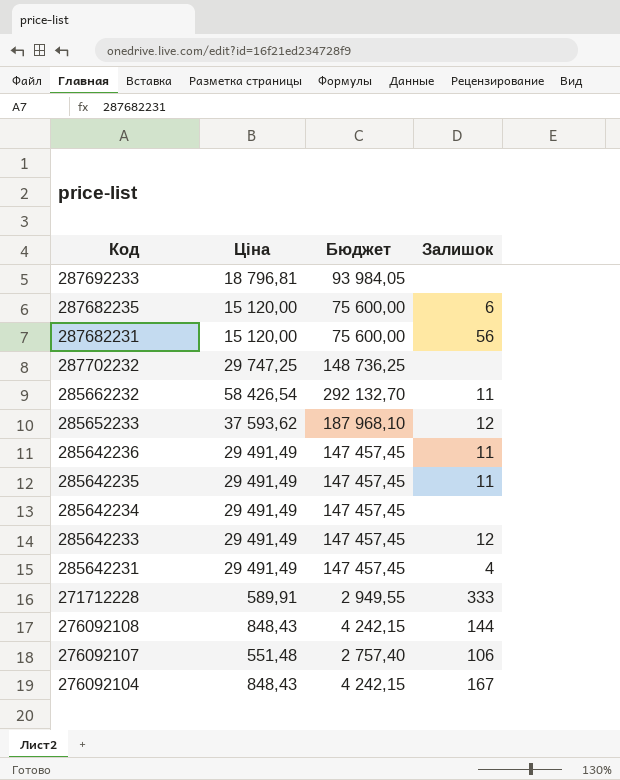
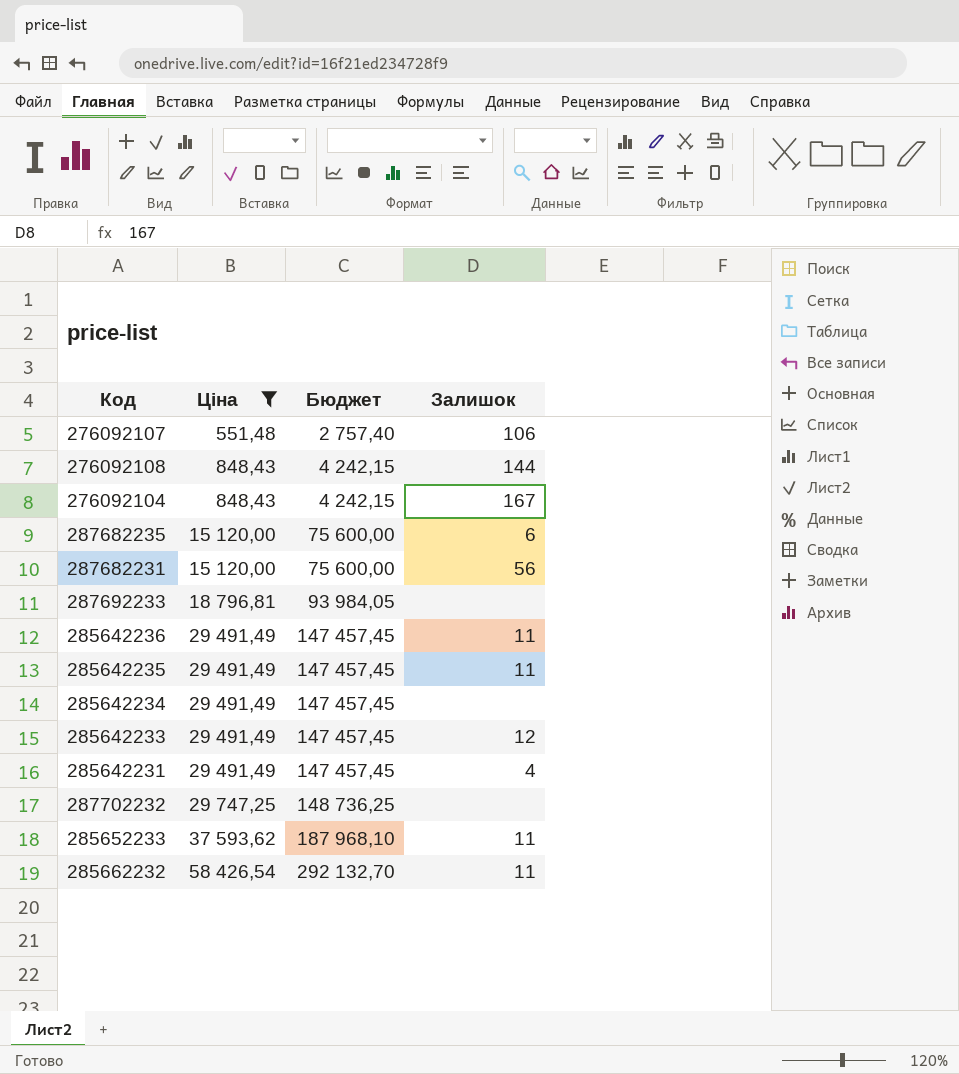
filter: none -> Ціна != 589,91
row order: none -> Ціна ascending
285652233 | Залишок: 12 -> 11

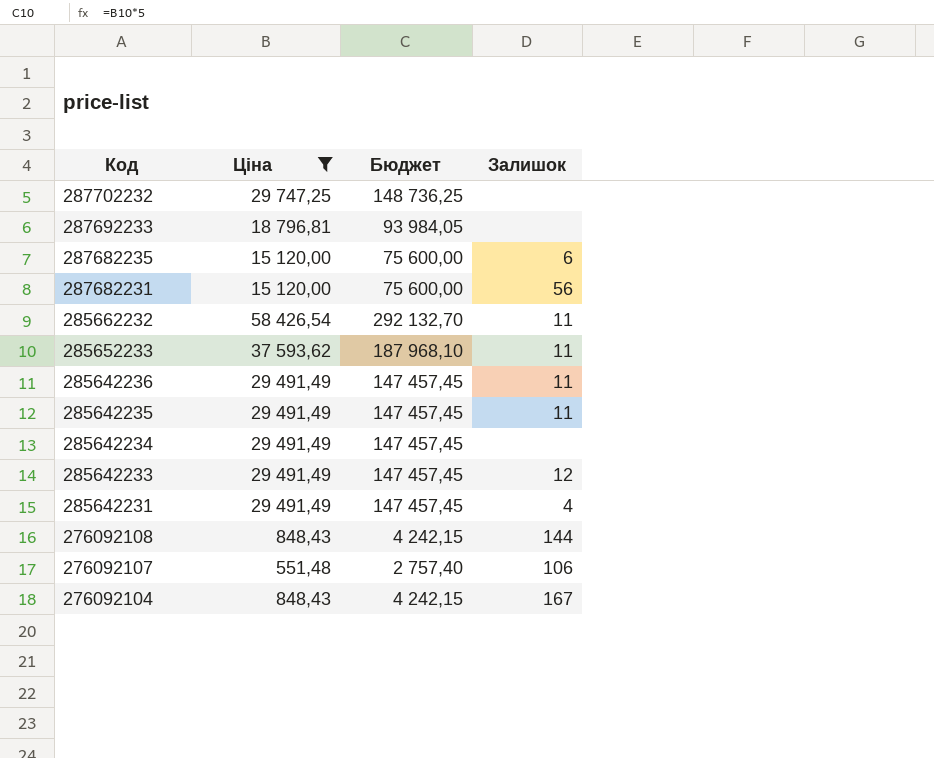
row order: Ціна ascending -> Код descending

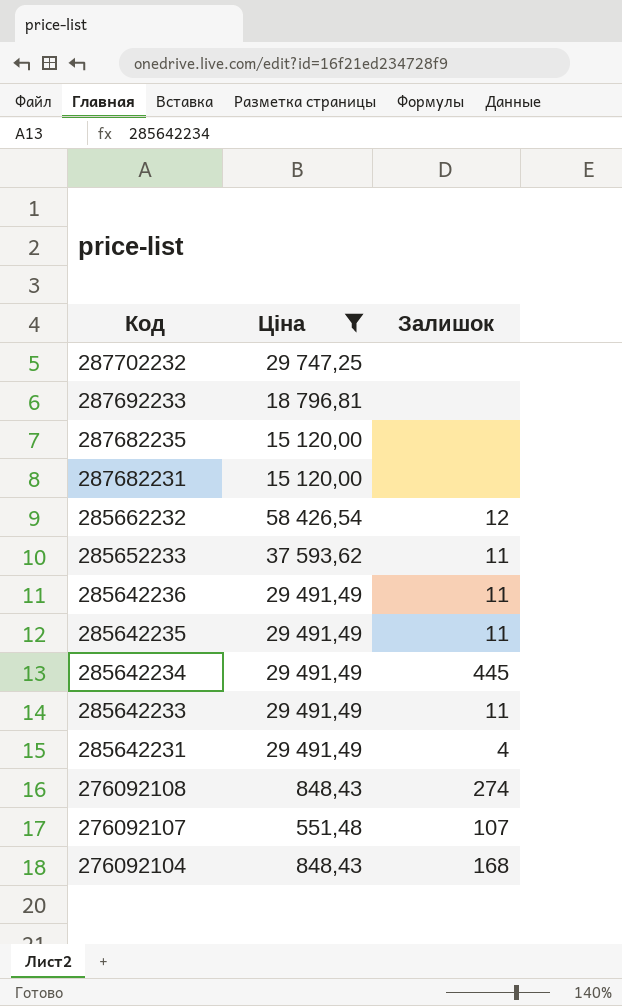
column Бюджет | formula: [Ціна] * 5 -> none
287682235 | Залишок: 6 -> none
287682231 | Залишок: 56 -> none
285662232 | Залишок: 11 -> 12
285642234 | Залишок: none -> 445
285642233 | Залишок: 12 -> 11
276092108 | Залишок: 144 -> 274
276092107 | Залишок: 106 -> 107
276092104 | Залишок: 167 -> 168

